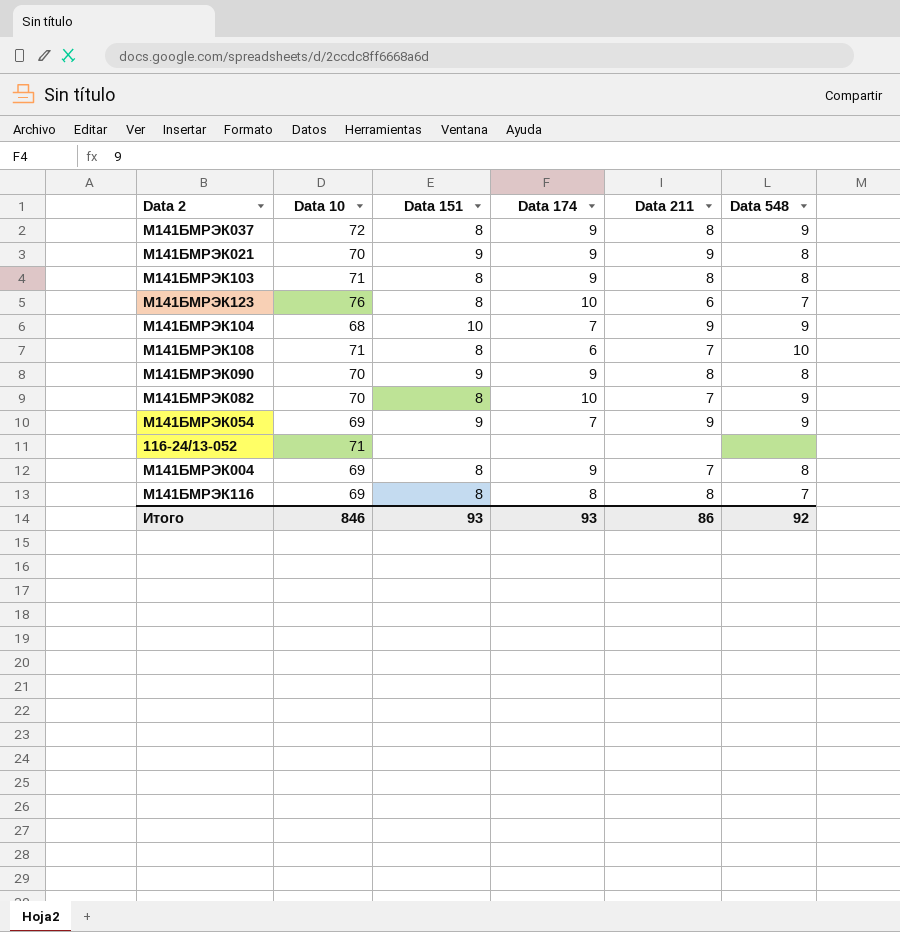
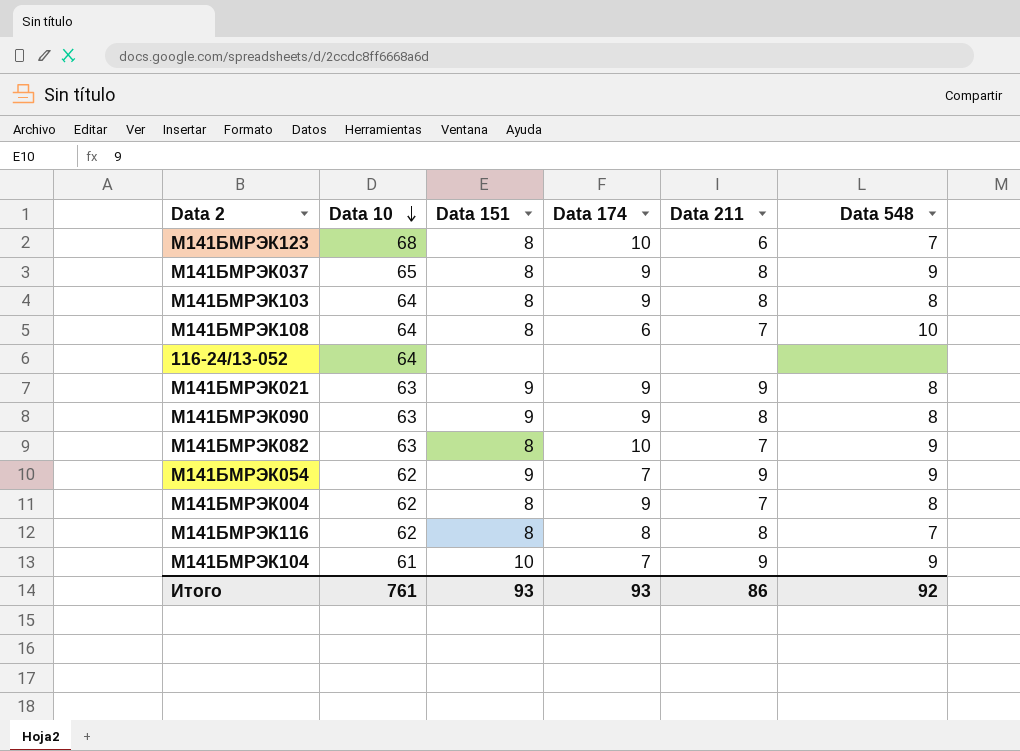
row order: none -> Data 10 descending
М141БМРЭК123 | Data 10: 76 -> 68
М141БМРЭК037 | Data 10: 72 -> 65
М141БМРЭК103 | Data 10: 71 -> 64
М141БМРЭК108 | Data 10: 71 -> 64
116-24/13-052 | Data 10: 71 -> 64
М141БМРЭК021 | Data 10: 70 -> 63
М141БМРЭК090 | Data 10: 70 -> 63
М141БМРЭК082 | Data 10: 70 -> 63
М141БМРЭК054 | Data 10: 69 -> 62
М141БМРЭК004 | Data 10: 69 -> 62
М141БМРЭК116 | Data 10: 69 -> 62
М141БМРЭК104 | Data 10: 68 -> 61
Итого | Data 10: 846 -> 761

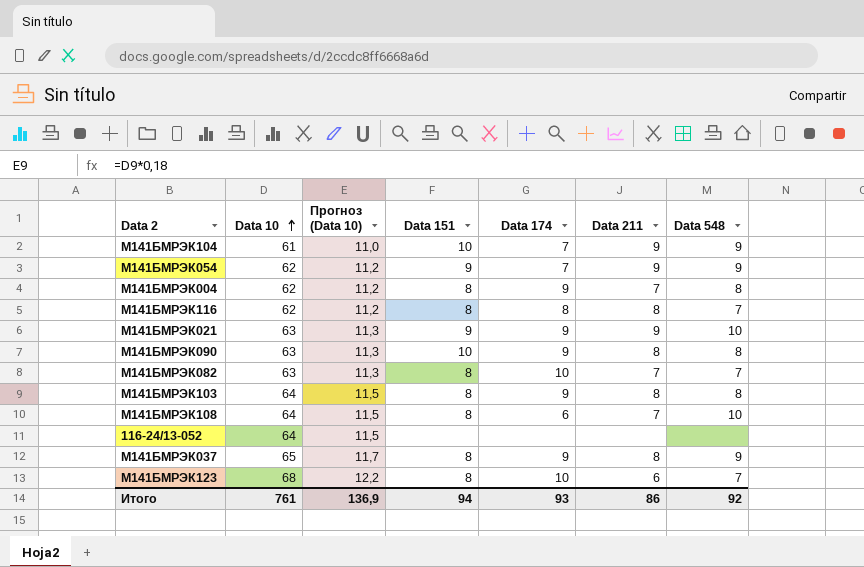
row order: Data 10 descending -> Data 10 ascending
column Прогноз (Data 10) | formula: none -> [Data 10] * 0,18
М141БМРЭК021 | Data 548: 8 -> 10
М141БМРЭК090 | Data 151: 9 -> 10
М141БМРЭК082 | Data 548: 9 -> 7
Итого | Data 151: 93 -> 94

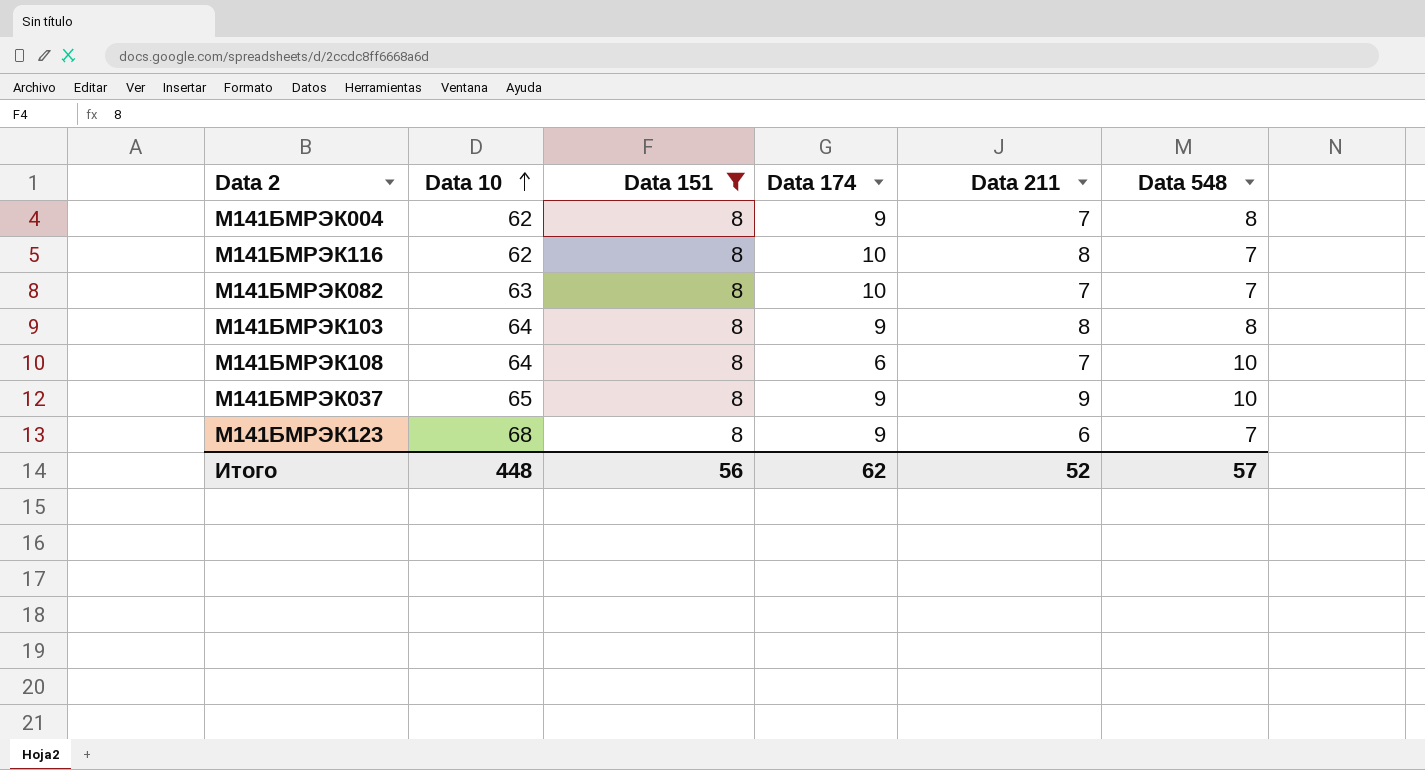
filter: none -> Data 151 = 8
column Прогноз (Data 10) | formula: [Data 10] * 0,18 -> none
М141БМРЭК116 | Data 174: 8 -> 10
М141БМРЭК037 | Data 211: 8 -> 9
М141БМРЭК037 | Data 548: 9 -> 10
М141БМРЭК123 | Data 174: 10 -> 9
Итого | Data 10: 761 -> 448
Итого | Data 151: 94 -> 56
Итого | Data 174: 93 -> 62
Итого | Data 211: 86 -> 52
Итого | Data 548: 92 -> 57

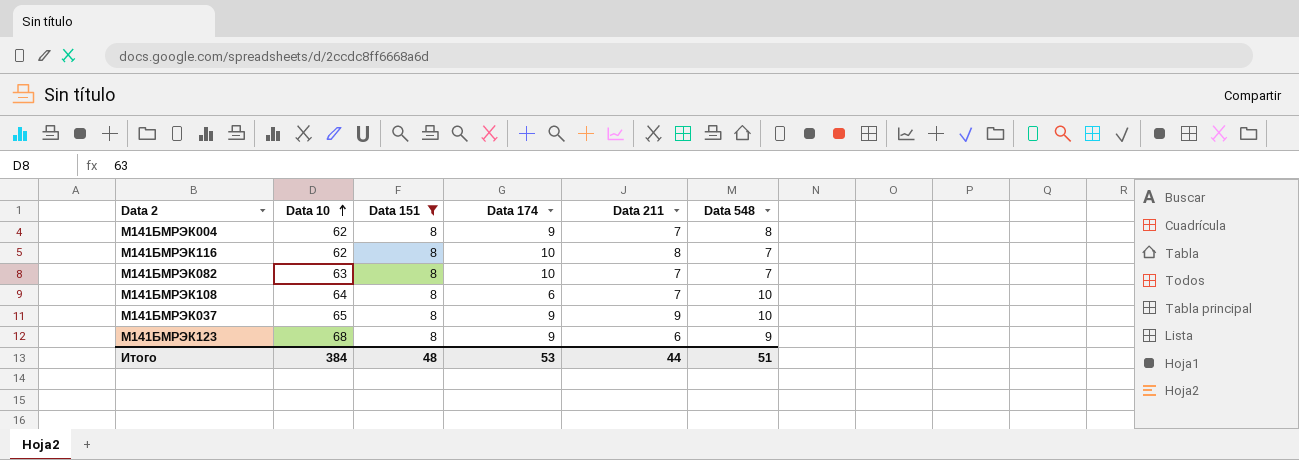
row М141БМРЭК103: 64 | 8 | 9 | 8 | 8 -> none
М141БМРЭК123 | Data 548: 7 -> 9
Итого | Data 10: 448 -> 384
Итого | Data 151: 56 -> 48
Итого | Data 174: 62 -> 53
Итого | Data 211: 52 -> 44
Итого | Data 548: 57 -> 51

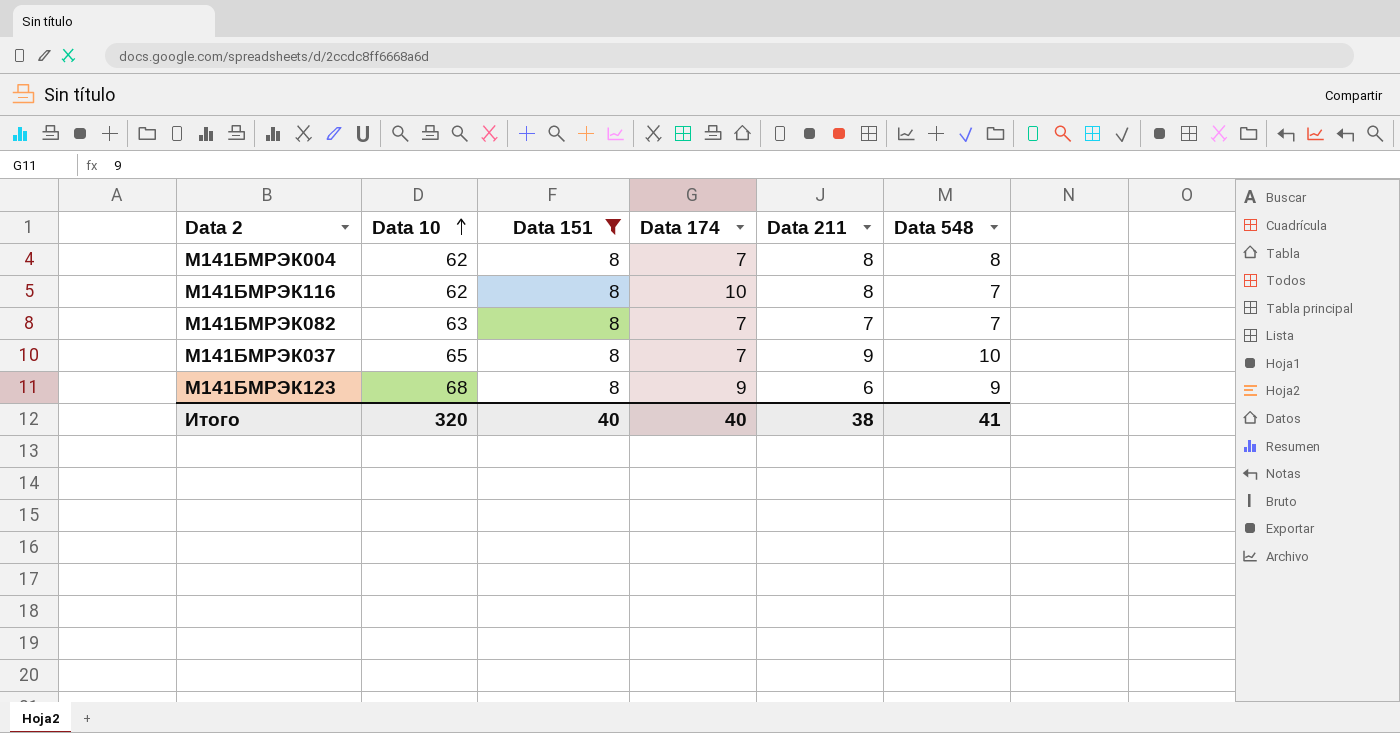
row М141БМРЭК108: 64 | 8 | 6 | 7 | 10 -> none
М141БМРЭК004 | Data 174: 9 -> 7
М141БМРЭК004 | Data 211: 7 -> 8
М141БМРЭК082 | Data 174: 10 -> 7
М141БМРЭК037 | Data 174: 9 -> 7
Итого | Data 10: 384 -> 320
Итого | Data 151: 48 -> 40
Итого | Data 174: 53 -> 40
Итого | Data 211: 44 -> 38
Итого | Data 548: 51 -> 41

